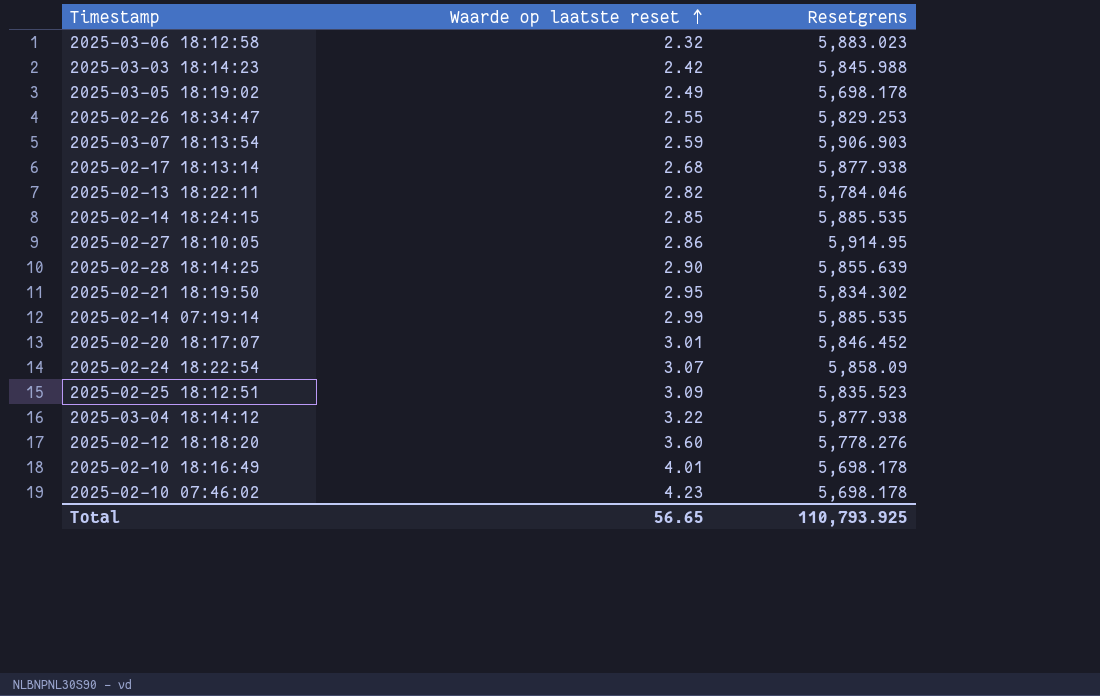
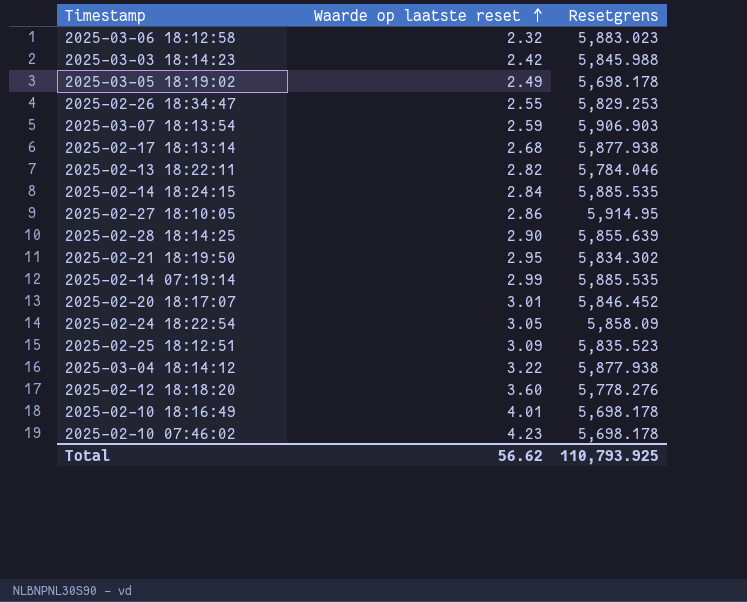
2025-02-14 18:24:15 | Waarde op laatste reset: 2.85 -> 2.84
2025-02-24 18:22:54 | Waarde op laatste reset: 3.07 -> 3.05
Total | Waarde op laatste reset: 56.65 -> 56.62

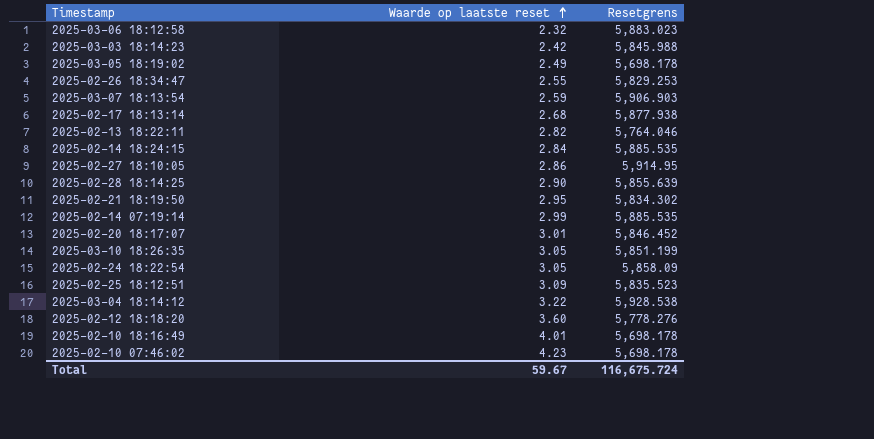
2025-02-13 18:22:11 | Resetgrens: 5,784.046 -> 5,764.046
row 2025-03-10 18:26:35: none -> 3.05 | 5,851.199
2025-03-04 18:14:12 | Resetgrens: 5,877.938 -> 5,928.538
Total | Waarde op laatste reset: 56.62 -> 59.67
Total | Resetgrens: 110,793.925 -> 116,675.724

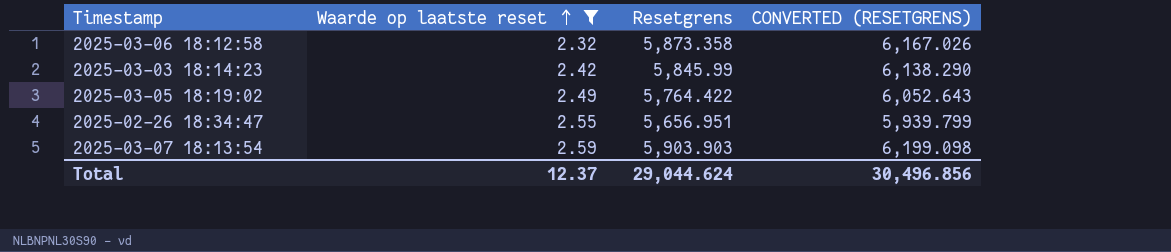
filter: none -> Waarde op laatste reset <= 2.59
column CONVERTED (RESETGRENS) | formula: none -> [Resetgrens] * 1.05
2025-03-06 18:12:58 | Resetgrens: 5,883.023 -> 5,873.358
2025-03-03 18:14:23 | Resetgrens: 5,845.988 -> 5,845.99
2025-03-05 18:19:02 | Resetgrens: 5,698.178 -> 5,764.422
2025-02-26 18:34:47 | Resetgrens: 5,829.253 -> 5,656.951
2025-03-07 18:13:54 | Resetgrens: 5,906.903 -> 5,903.903
Total | Waarde op laatste reset: 59.67 -> 12.37
Total | Resetgrens: 116,675.724 -> 29,044.624

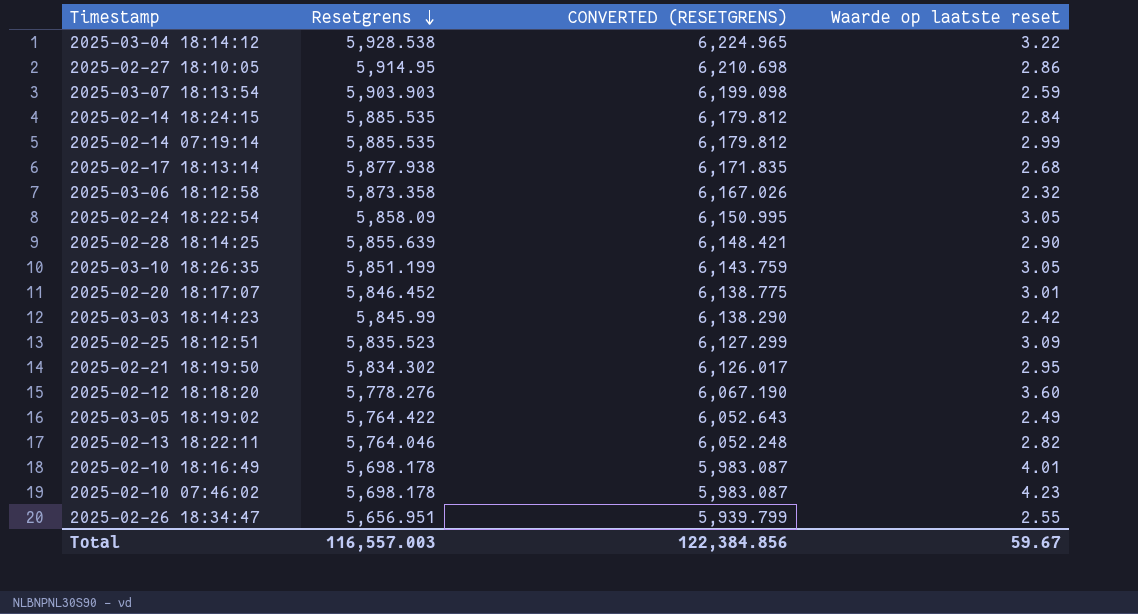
filter: Waarde op laatste reset <= 2.59 -> none
row order: Waarde op laatste reset ascending -> Resetgrens descending
column Waarde op laatste reset | position: 2 -> 4
Total | Resetgrens: 29,044.624 -> 116,557.003
Total | CONVERTED (RESETGRENS): 30,496.856 -> 122,384.856
Total | Waarde op laatste reset: 12.37 -> 59.67

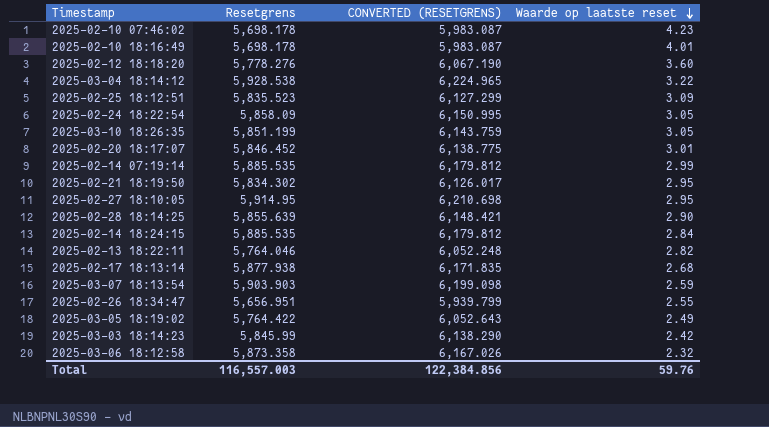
row order: Resetgrens descending -> Waarde op laatste reset descending
2025-02-27 18:10:05 | Waarde op laatste reset: 2.86 -> 2.95
Total | Waarde op laatste reset: 59.67 -> 59.76

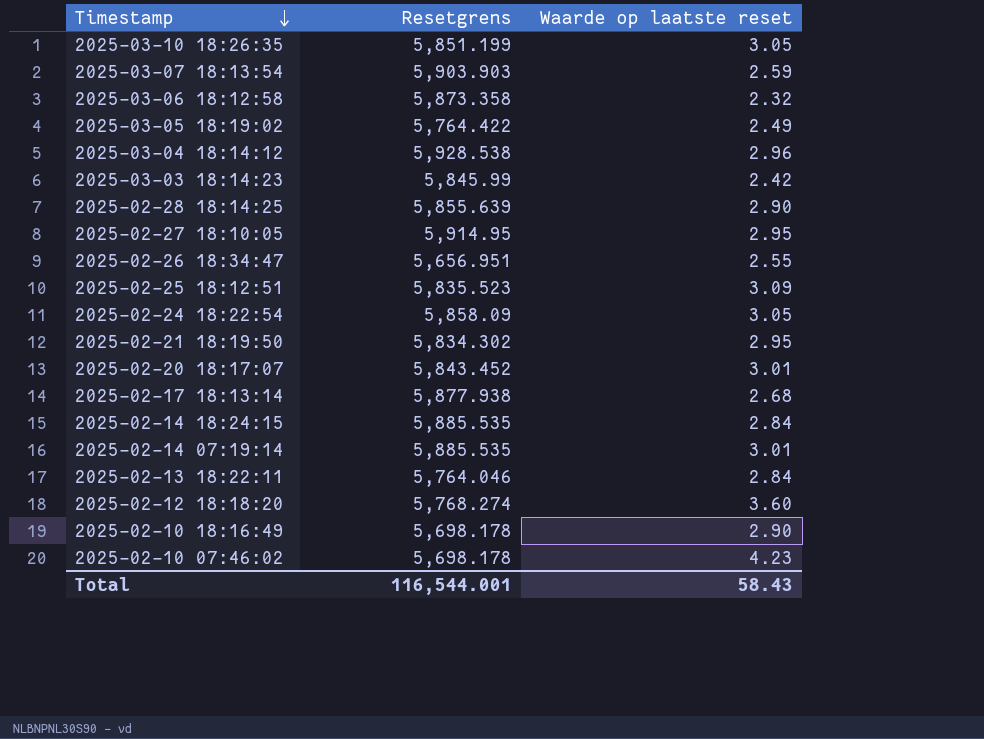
row order: Waarde op laatste reset descending -> Timestamp descending
column CONVERTED (RESETGRENS) | formula: [Resetgrens] * 1.05 -> none
2025-03-04 18:14:12 | Waarde op laatste reset: 3.22 -> 2.96
2025-02-20 18:17:07 | Resetgrens: 5,846.452 -> 5,843.452
2025-02-14 07:19:14 | Waarde op laatste reset: 2.99 -> 3.01
2025-02-13 18:22:11 | Waarde op laatste reset: 2.82 -> 2.84
2025-02-12 18:18:20 | Resetgrens: 5,778.276 -> 5,768.274
2025-02-10 18:16:49 | Waarde op laatste reset: 4.01 -> 2.90
Total | Resetgrens: 116,557.003 -> 116,544.001
Total | Waarde op laatste reset: 59.76 -> 58.43

